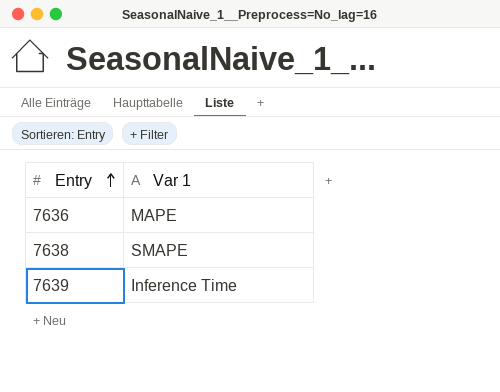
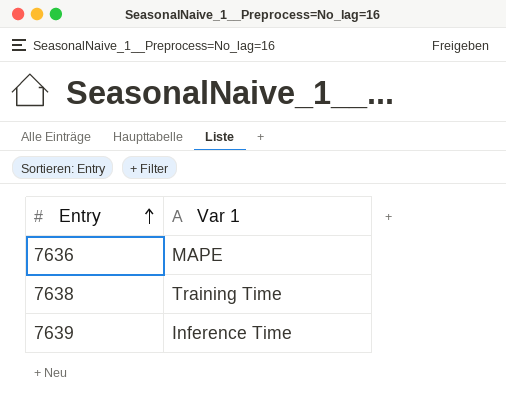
7638 | Var 1: SMAPE -> Training Time

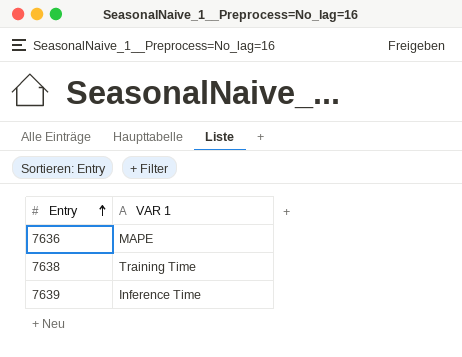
column name: Var 1 -> VAR 1

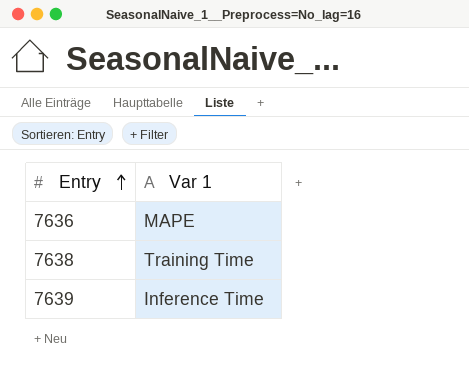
column name: VAR 1 -> Var 1

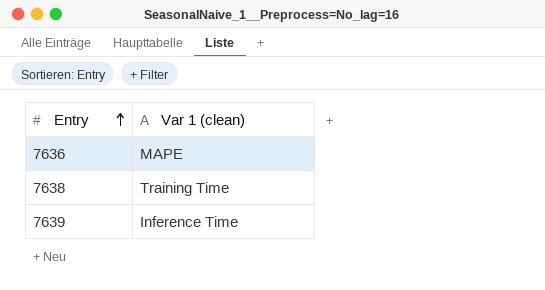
column name: Var 1 -> Var 1 (clean)

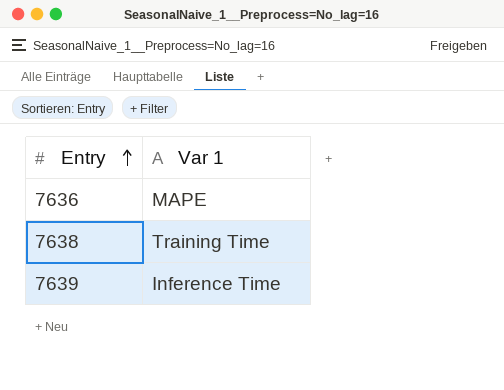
column name: Var 1 (clean) -> Var 1

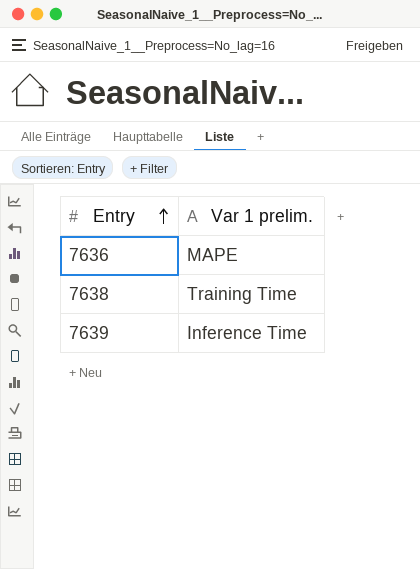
column name: Var 1 -> Var 1 prelim.

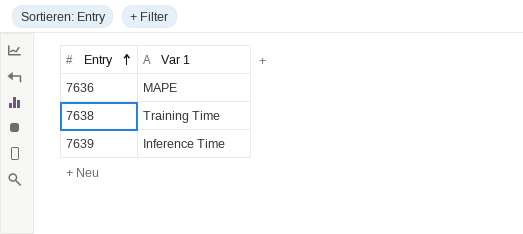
column name: Var 1 prelim. -> Var 1

